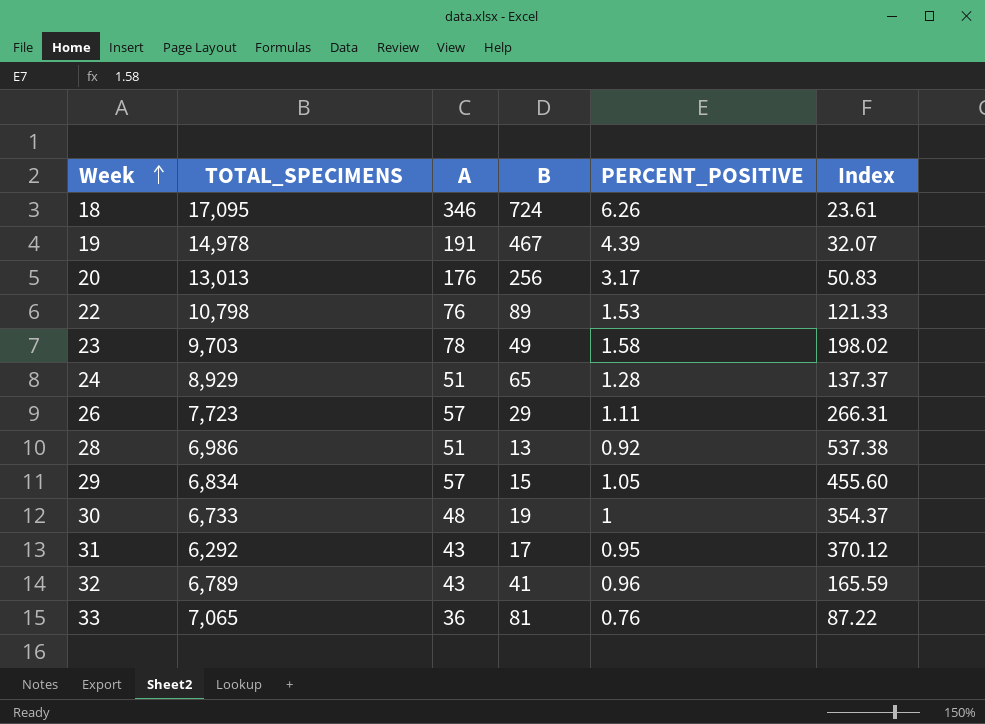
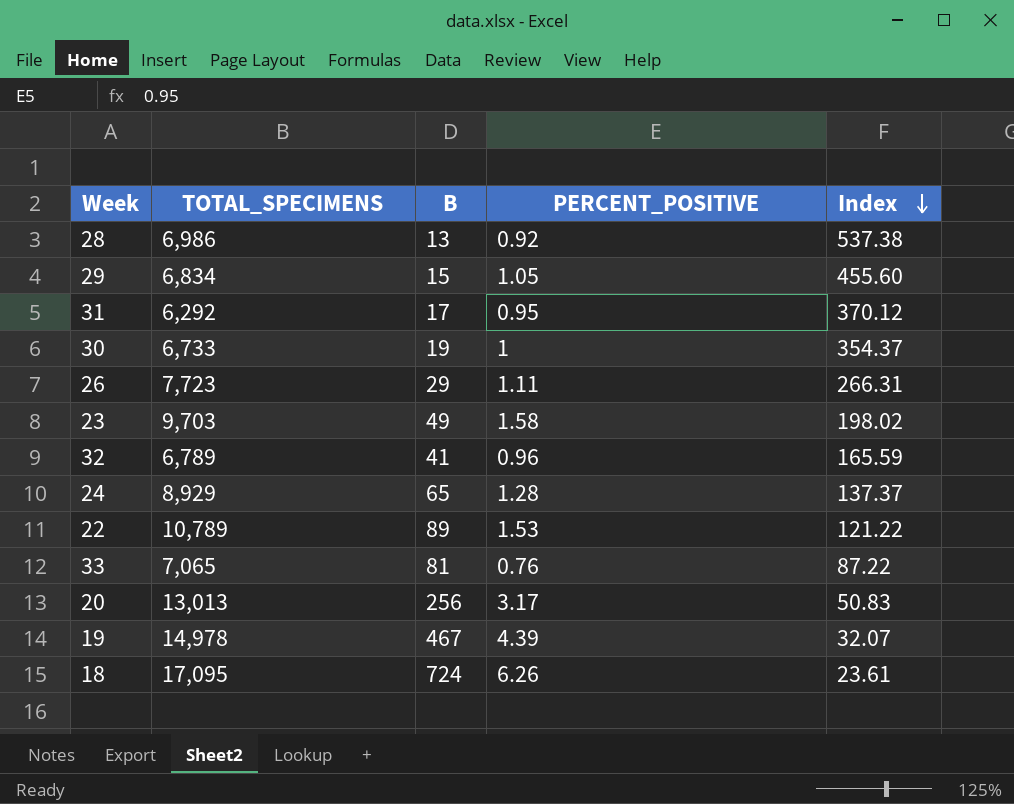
row order: Week ascending -> Index descending
column A | position: 3 -> none
22 | TOTAL_SPECIMENS: 10,798 -> 10,789
22 | Index: 121.33 -> 121.22

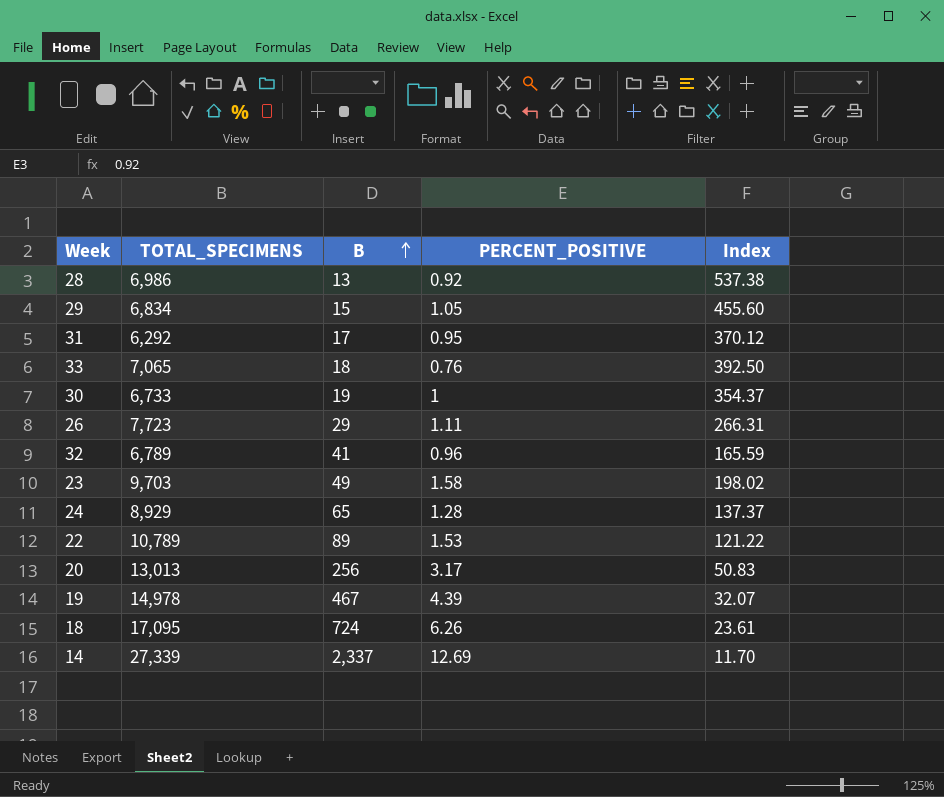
row order: Index descending -> B ascending
33 | B: 81 -> 18
33 | Index: 87.22 -> 392.50
row 14: none -> 27,339 | 2,337 | 12.69 | 11.70

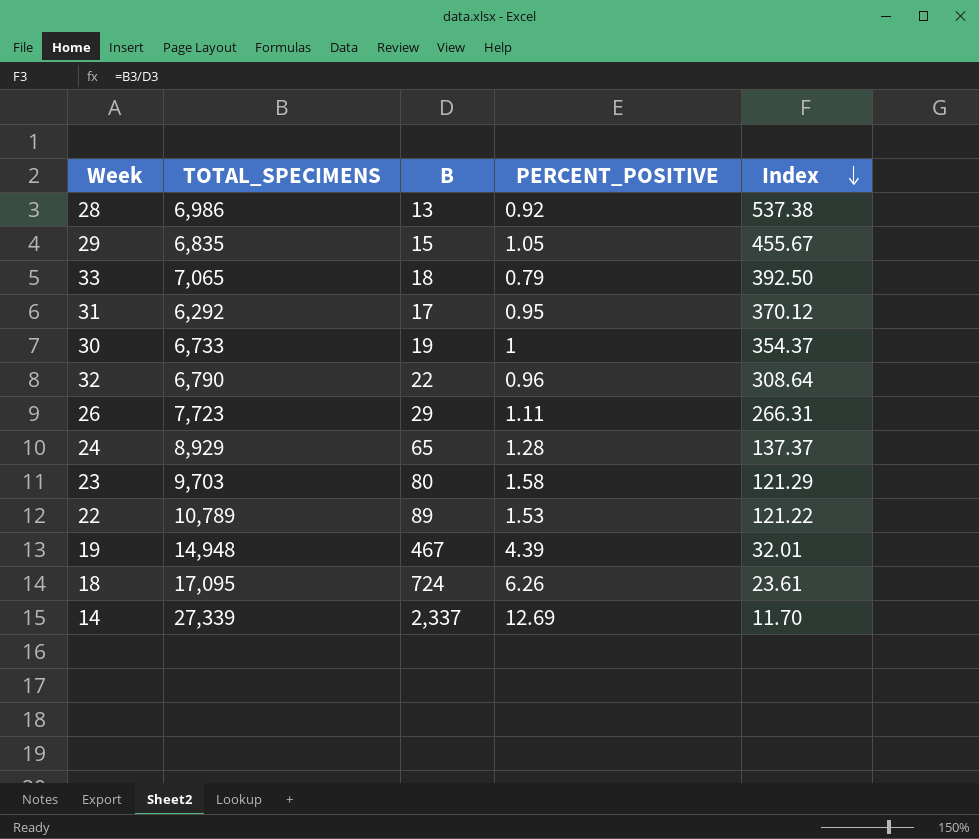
row order: B ascending -> Index descending
row 20: 13,013 | 256 | 3.17 | 50.83 -> none
29 | TOTAL_SPECIMENS: 6,834 -> 6,835
29 | Index: 455.60 -> 455.67
33 | PERCENT_POSITIVE: 0.76 -> 0.79
32 | TOTAL_SPECIMENS: 6,789 -> 6,790
32 | B: 41 -> 22
32 | Index: 165.59 -> 308.64
23 | B: 49 -> 80
23 | Index: 198.02 -> 121.29
19 | TOTAL_SPECIMENS: 14,978 -> 14,948
19 | Index: 32.07 -> 32.01

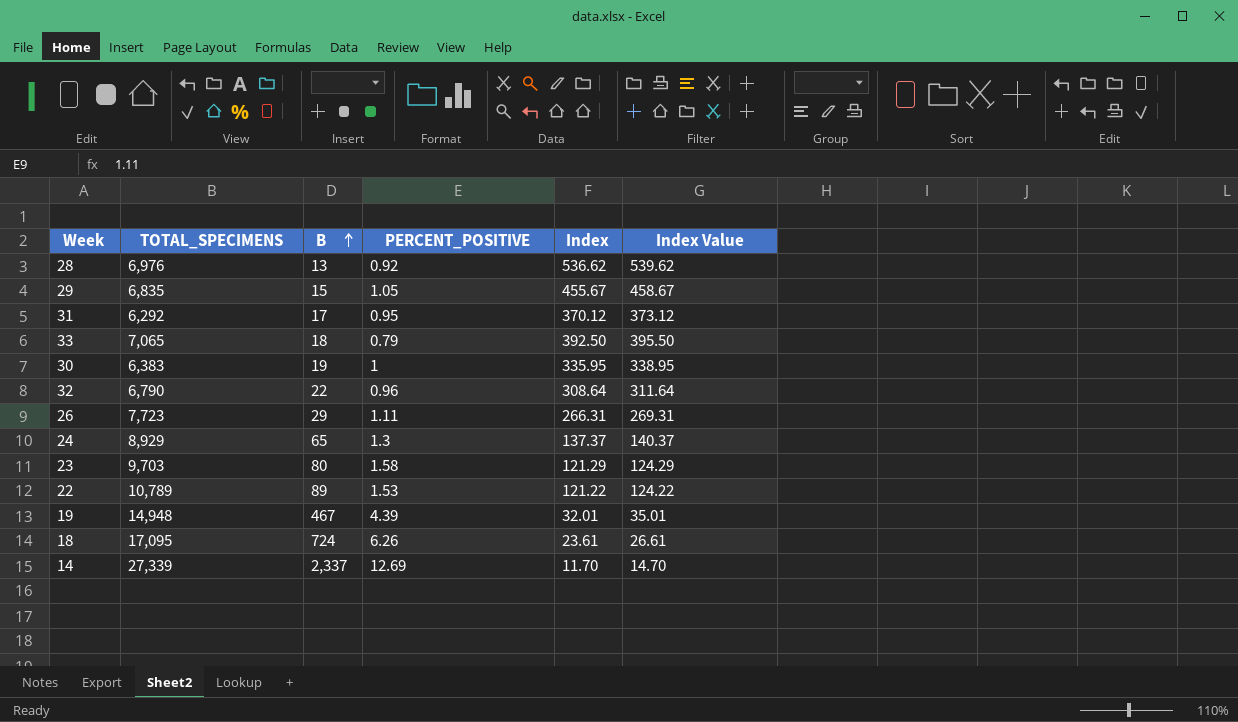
row order: Index descending -> B ascending
column Index Value | formula: none -> [Index] + 3
28 | TOTAL_SPECIMENS: 6,986 -> 6,976
28 | Index: 537.38 -> 536.62
30 | TOTAL_SPECIMENS: 6,733 -> 6,383
30 | Index: 354.37 -> 335.95
24 | PERCENT_POSITIVE: 1.28 -> 1.3

